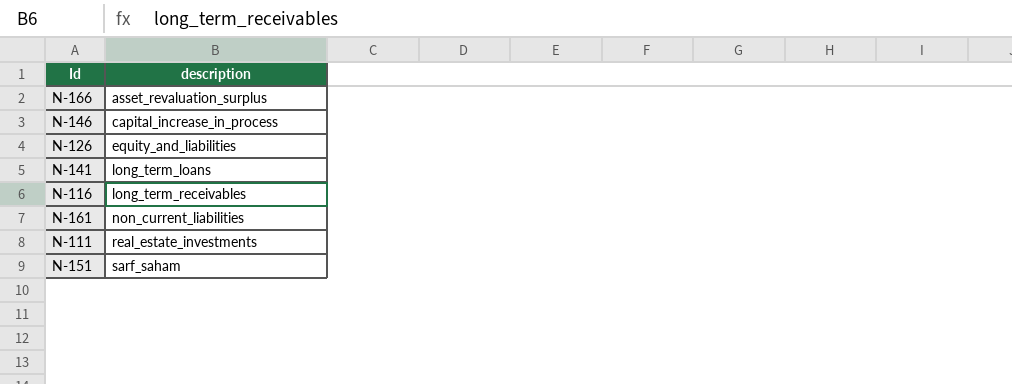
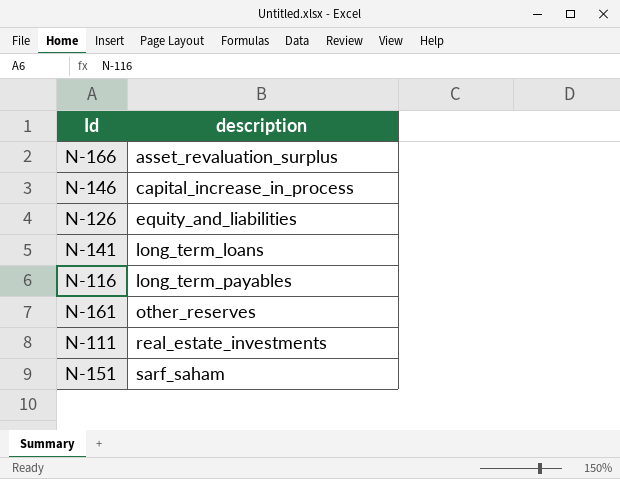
N-116 | description: long_term_receivables -> long_term_payables
N-161 | description: non_current_liabilities -> other_reserves

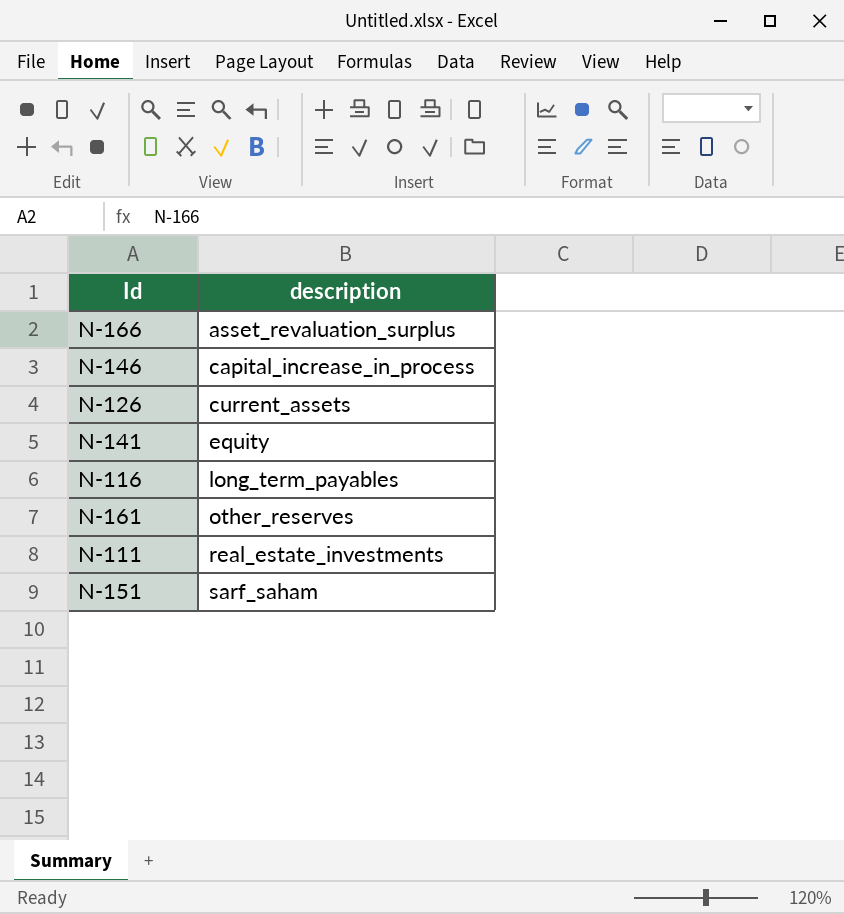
N-126 | description: equity_and_liabilities -> current_assets
N-141 | description: long_term_loans -> equity

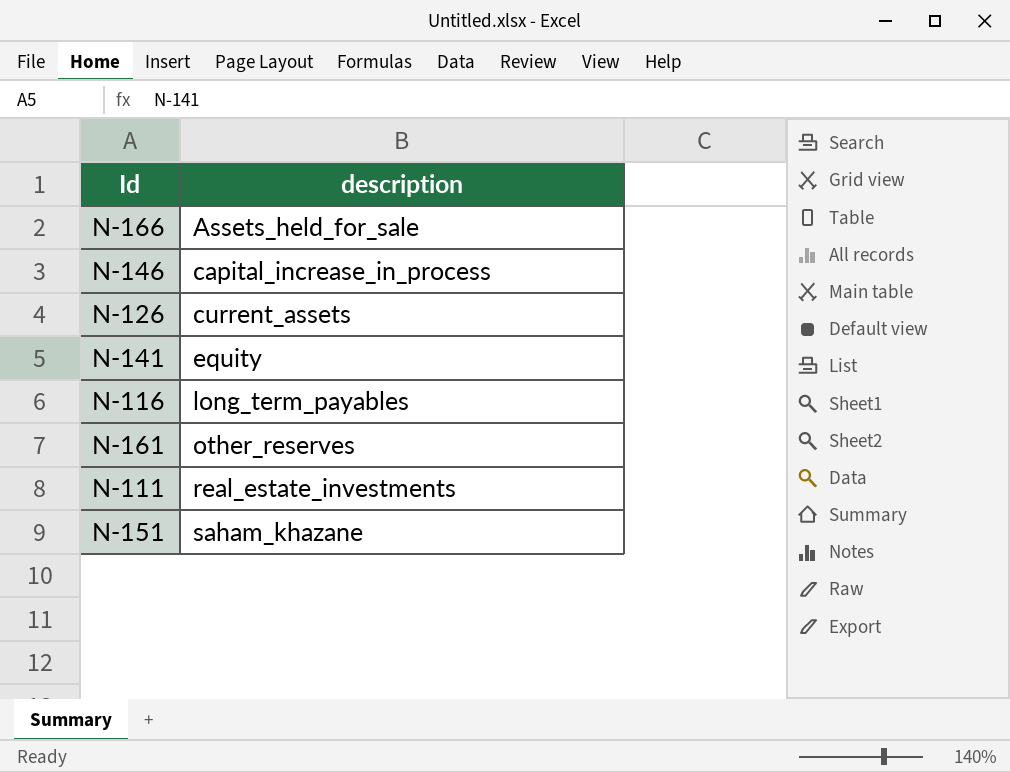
N-166 | description: asset_revaluation_surplus -> Assets_held_for_sale
N-151 | description: sarf_saham -> saham_khazane

